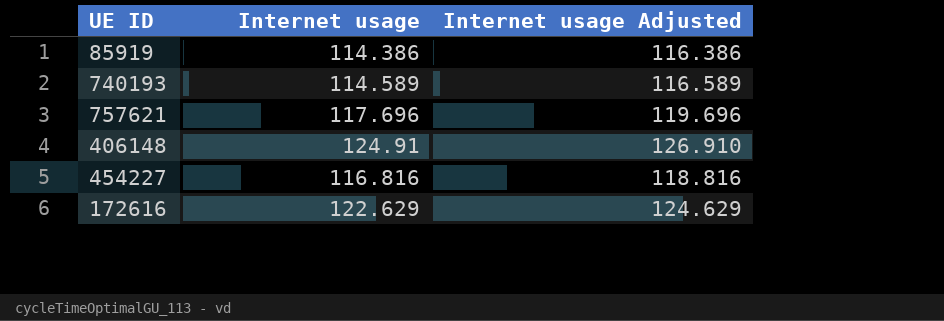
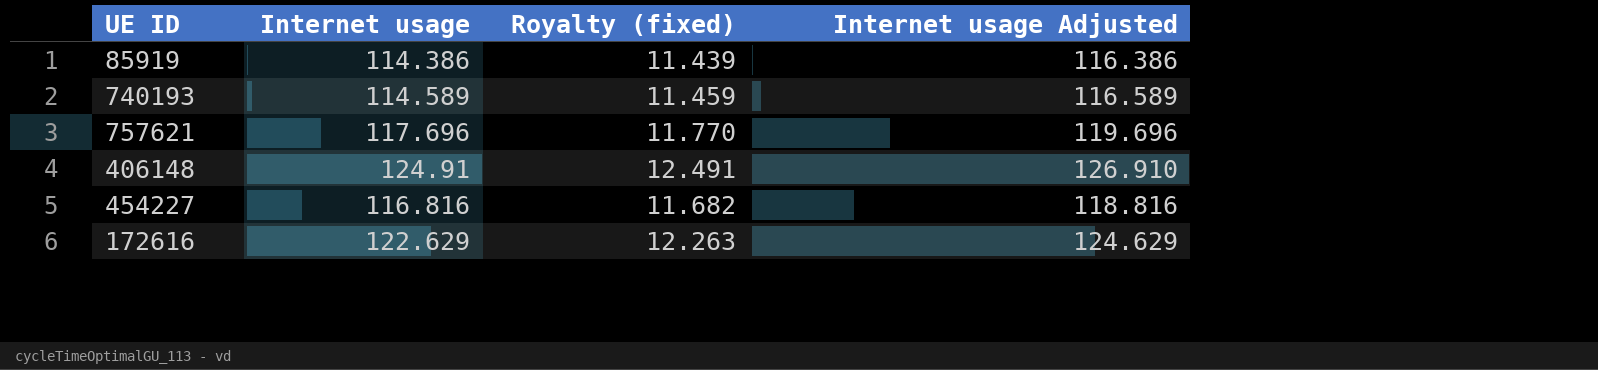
column Royalty (fixed) | formula: none -> [Internet usage] * 0.1

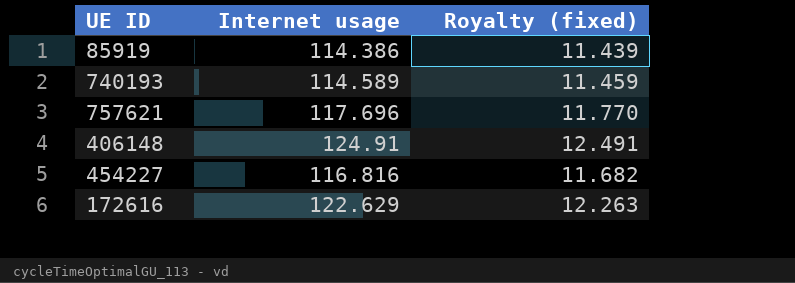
column Internet usage Adjusted | formula: [Internet usage] + 2 -> none

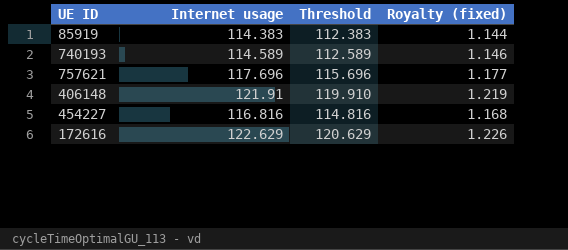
column Threshold | formula: none -> [Internet usage] - 2
column Royalty (fixed) | formula: [Internet usage] * 0.1 -> [Internet usage] * 0.01
85919 | Internet usage: 114.386 -> 114.383
406148 | Internet usage: 124.91 -> 121.91

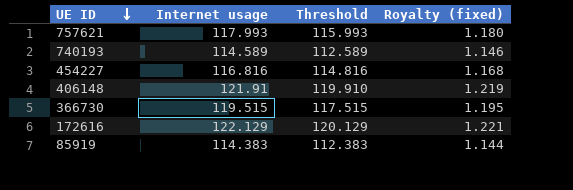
row order: none -> UE ID descending
757621 | Internet usage: 117.696 -> 117.993
757621 | Threshold: 115.696 -> 115.993
757621 | Royalty (fixed): 1.177 -> 1.180
row 366730: none -> 119.515 | 117.515 | 1.195
172616 | Internet usage: 122.629 -> 122.129
172616 | Threshold: 120.629 -> 120.129
172616 | Royalty (fixed): 1.226 -> 1.221

